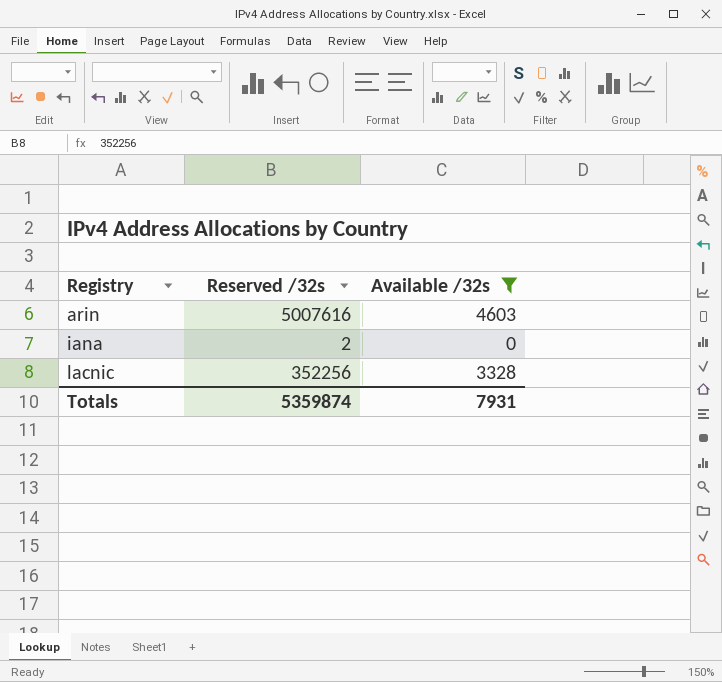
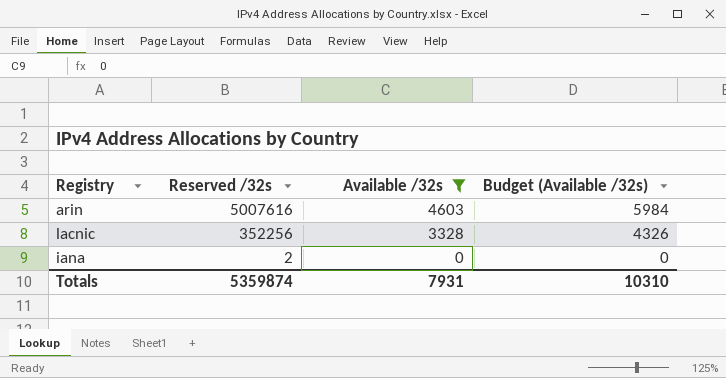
row order: Registry ascending -> Reserved /32s descending
column Budget (Available /32s) | formula: none -> [Available /32s] * 1.3

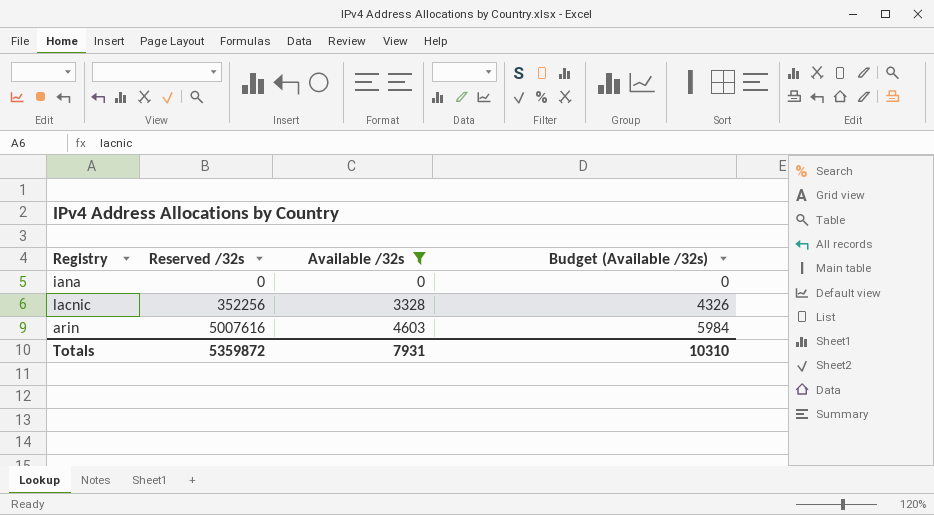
row order: Reserved /32s descending -> Reserved /32s ascending
iana | Reserved /32s: 2 -> 0
Totals | Reserved /32s: 5359874 -> 5359872

